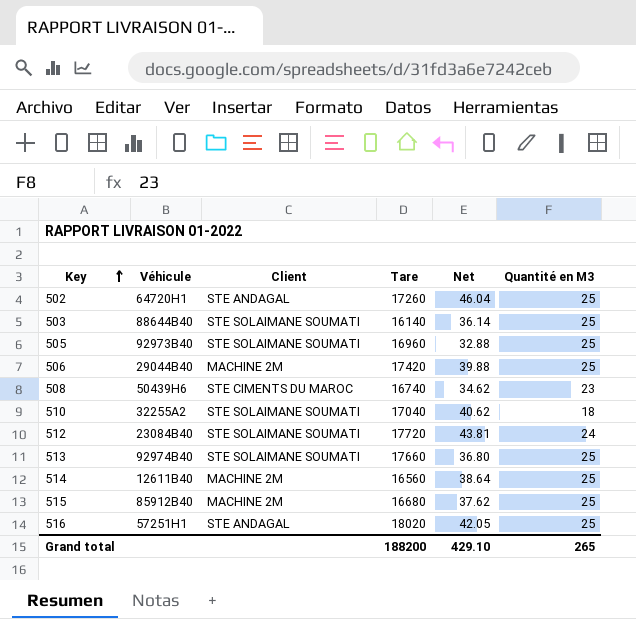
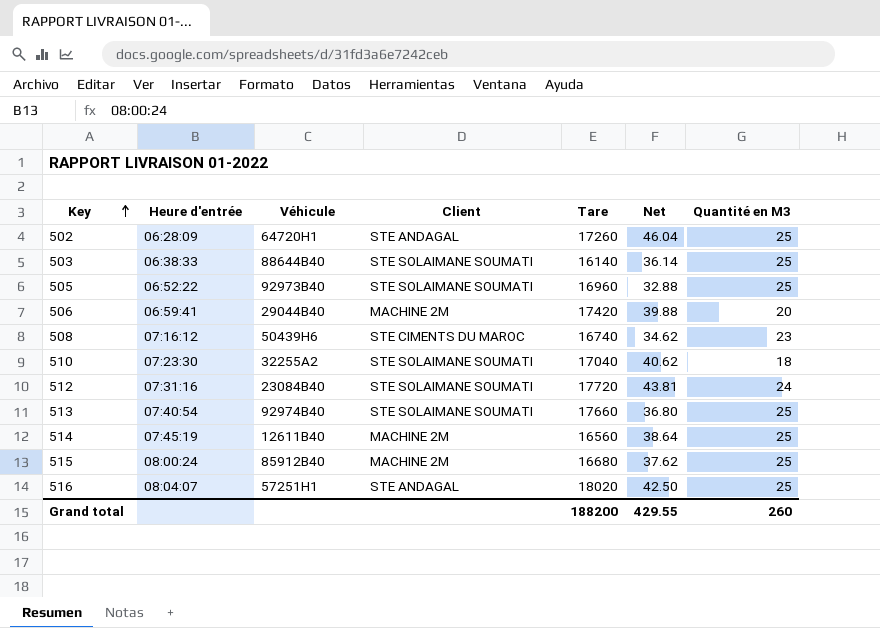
column Heure d'entrée | position: none -> 2
506 | Quantité en M3: 25 -> 20
516 | Net: 42.05 -> 42.50
Grand total | Net: 429.10 -> 429.55
Grand total | Quantité en M3: 265 -> 260

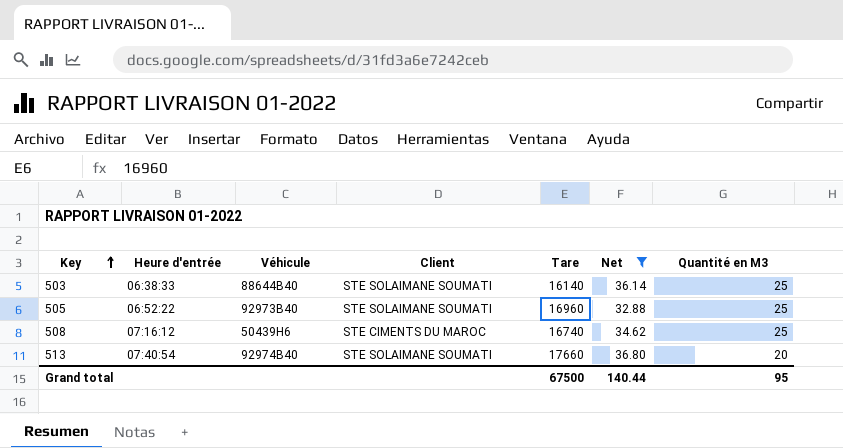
filter: none -> Net <= 36.80
508 | Quantité en M3: 23 -> 25
513 | Quantité en M3: 25 -> 20
Grand total | Tare: 188200 -> 67500
Grand total | Net: 429.55 -> 140.44
Grand total | Quantité en M3: 260 -> 95

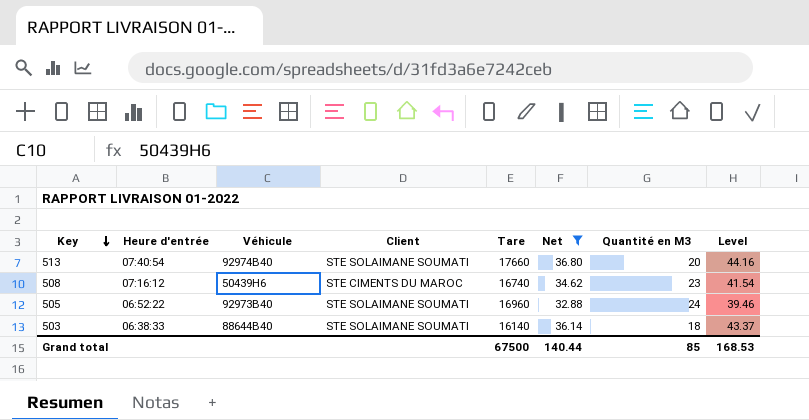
row order: Key ascending -> Key descending
column Level | formula: none -> [Net] * 1.2
508 | Quantité en M3: 25 -> 23
505 | Quantité en M3: 25 -> 24
503 | Quantité en M3: 25 -> 18
Grand total | Quantité en M3: 95 -> 85

